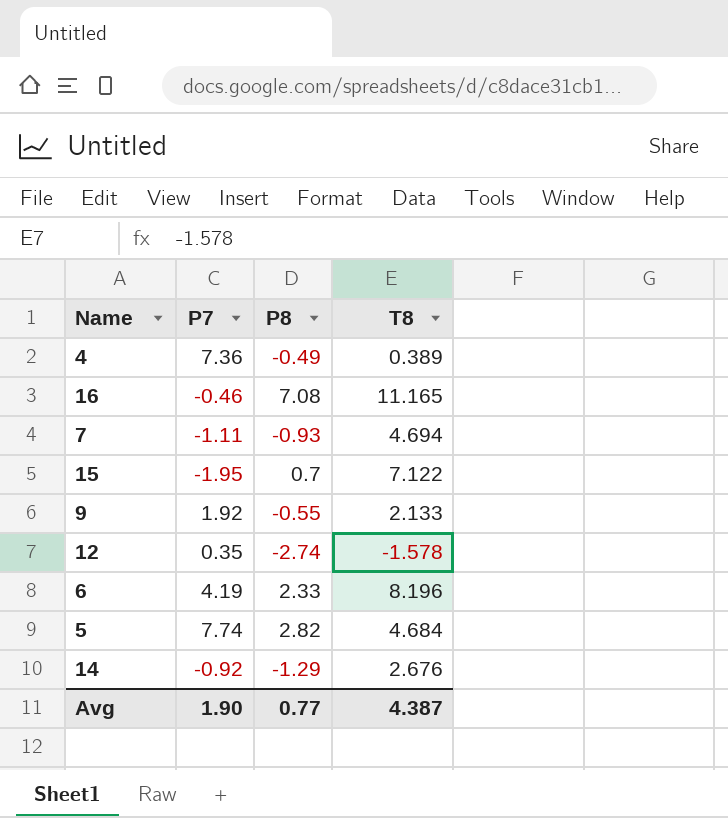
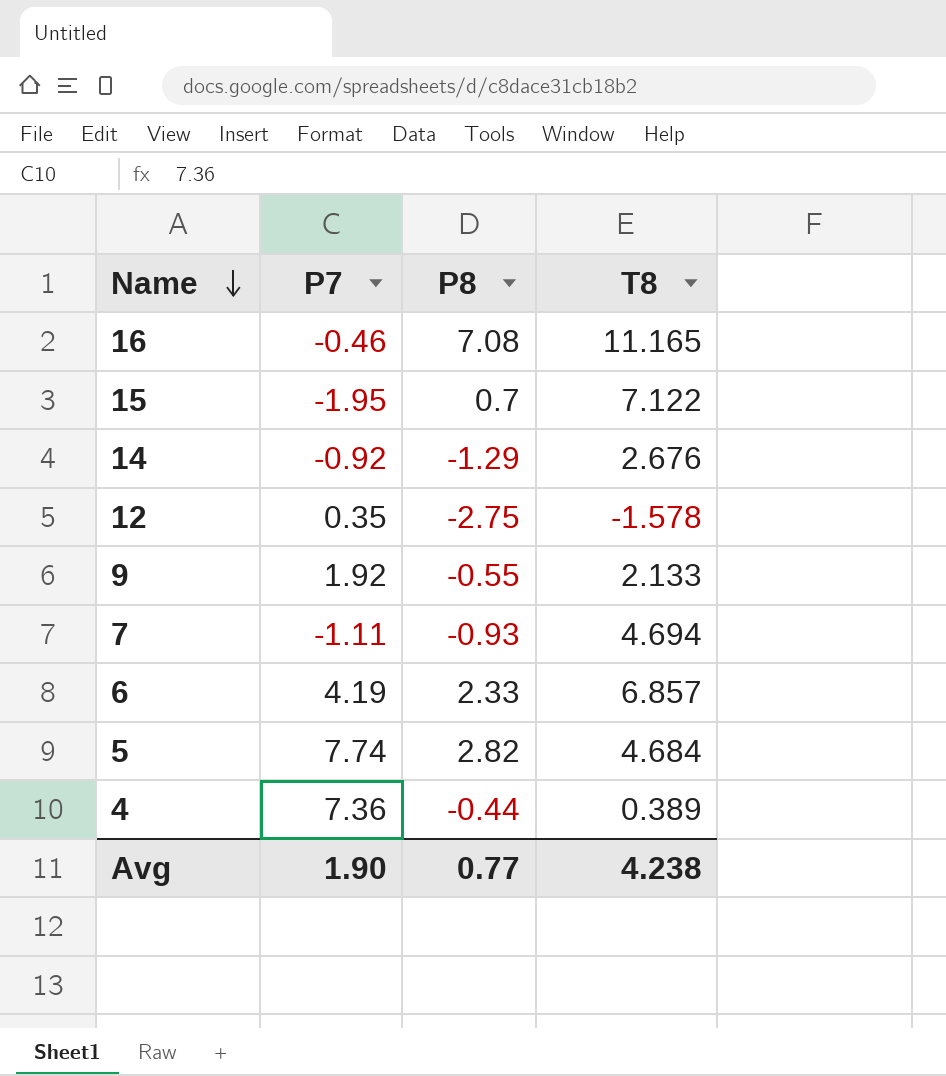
row order: none -> Name descending
12 | P8: -2.74 -> -2.75
6 | T8: 8.196 -> 6.857
4 | P8: -0.49 -> -0.44
Avg | T8: 4.387 -> 4.238

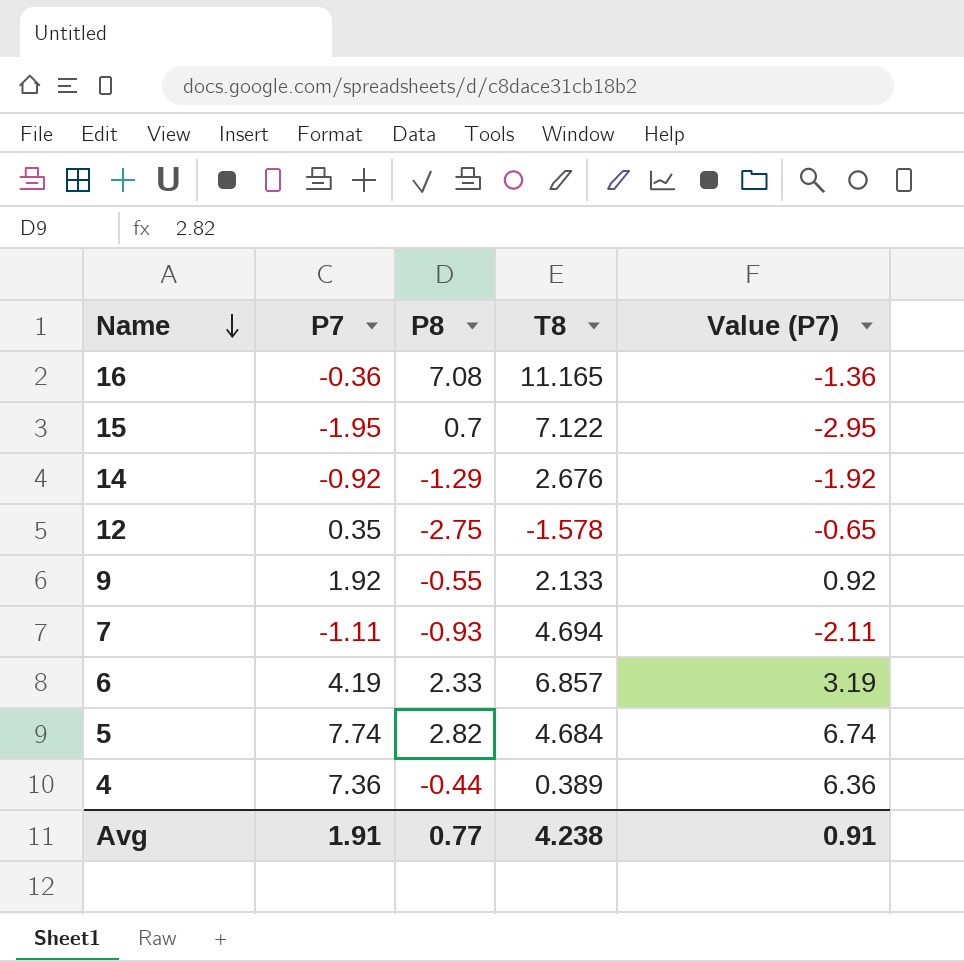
column Value (P7) | formula: none -> [P7] - 1
16 | P7: -0.46 -> -0.36
Avg | P7: 1.90 -> 1.91

